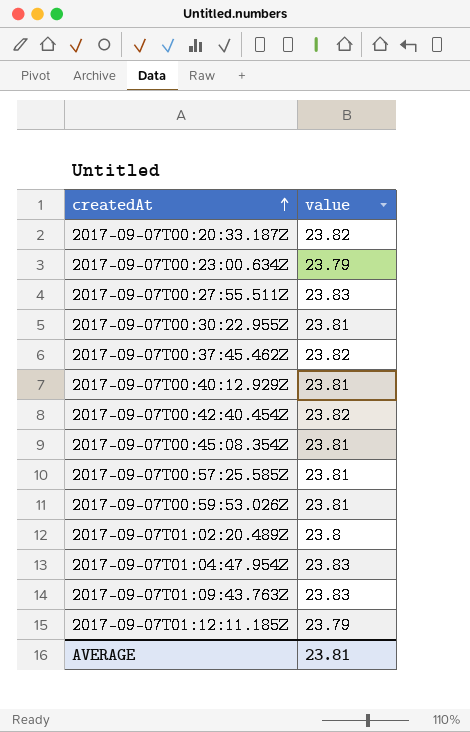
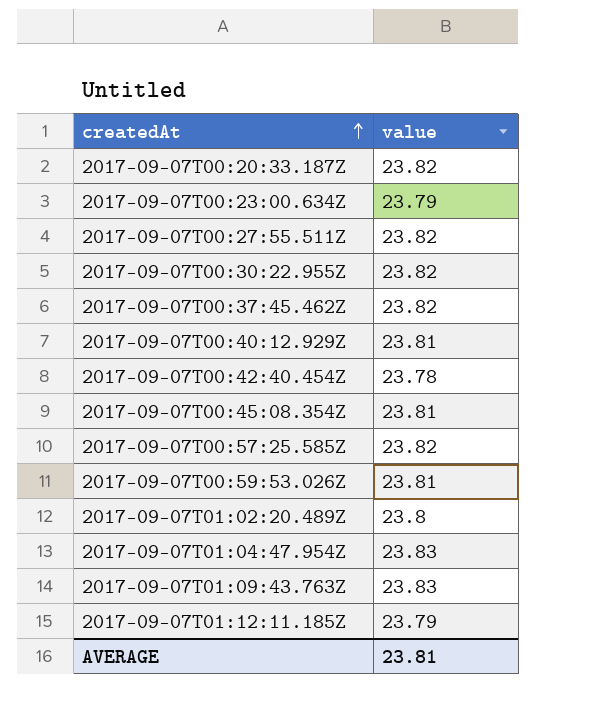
2017-09-07T00:27:55.511Z | value: 23.83 -> 23.82
2017-09-07T00:30:22.955Z | value: 23.81 -> 23.82
2017-09-07T00:42:40.454Z | value: 23.82 -> 23.78
2017-09-07T00:57:25.585Z | value: 23.81 -> 23.82

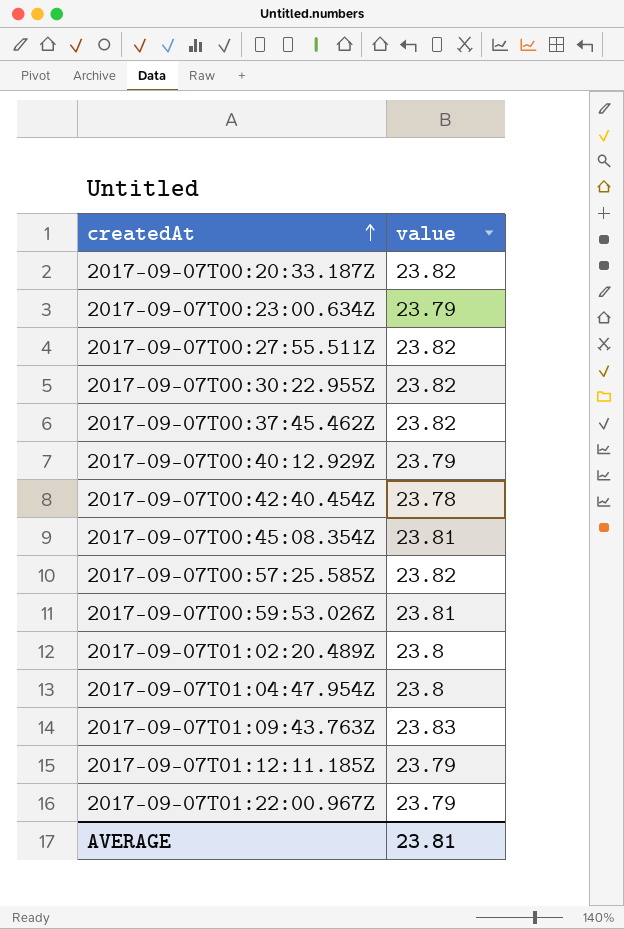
2017-09-07T00:40:12.929Z | value: 23.81 -> 23.79
2017-09-07T01:04:47.954Z | value: 23.83 -> 23.8
row 2017-09-07T01:22:00.967Z: none -> 23.79

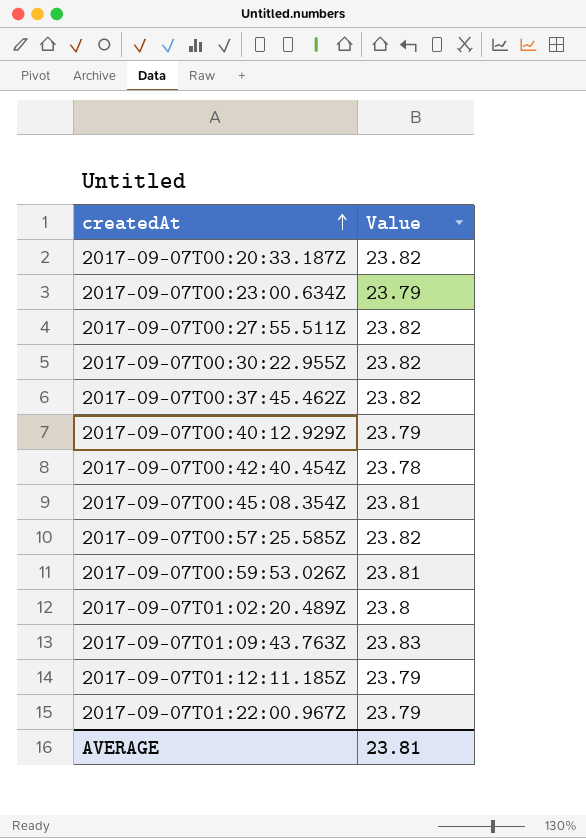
column name: value -> Value
row 2017-09-07T01:04:47.954Z: 23.8 -> none

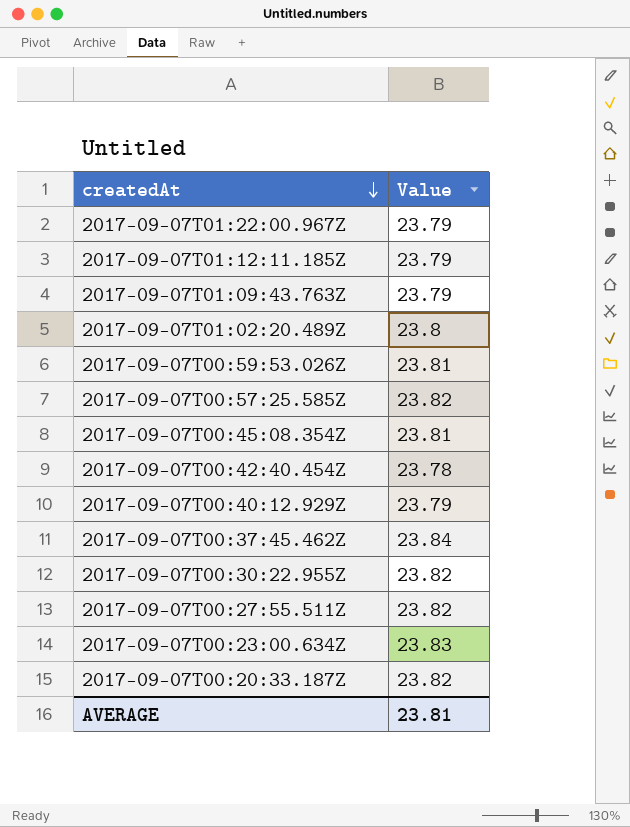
row order: createdAt ascending -> createdAt descending
2017-09-07T01:09:43.763Z | Value: 23.83 -> 23.79
2017-09-07T00:37:45.462Z | Value: 23.82 -> 23.84
2017-09-07T00:23:00.634Z | Value: 23.79 -> 23.83

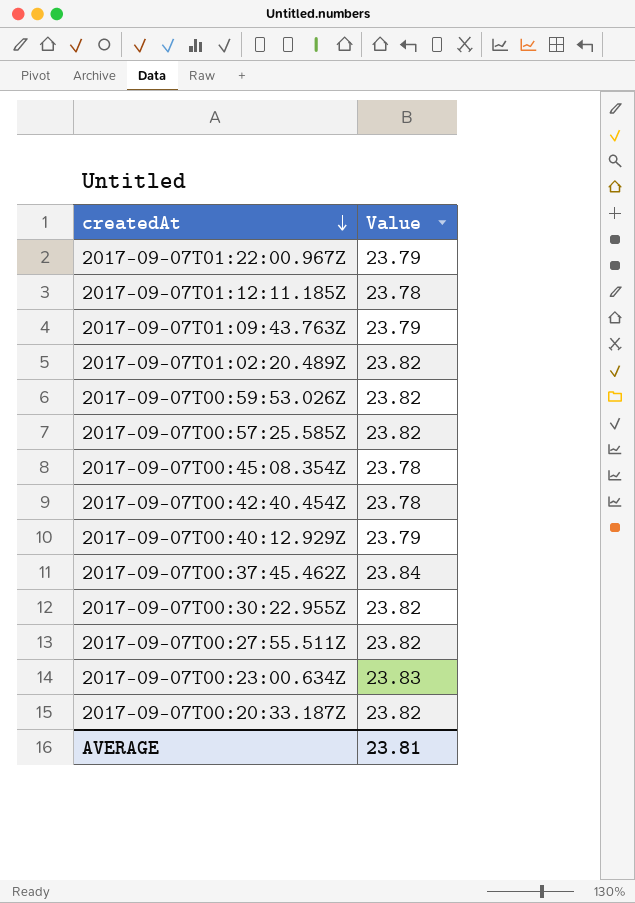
2017-09-07T01:12:11.185Z | Value: 23.79 -> 23.78
2017-09-07T01:02:20.489Z | Value: 23.8 -> 23.82
2017-09-07T00:59:53.026Z | Value: 23.81 -> 23.82
2017-09-07T00:45:08.354Z | Value: 23.81 -> 23.78

